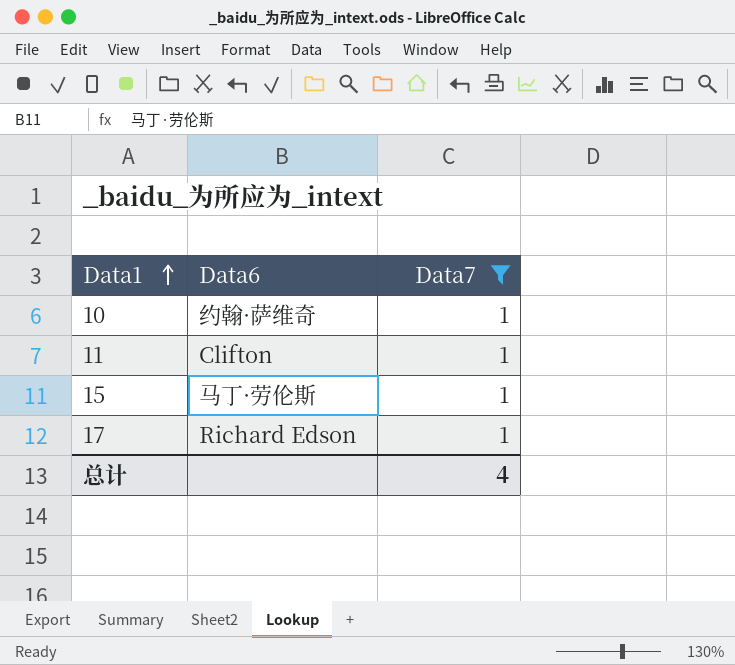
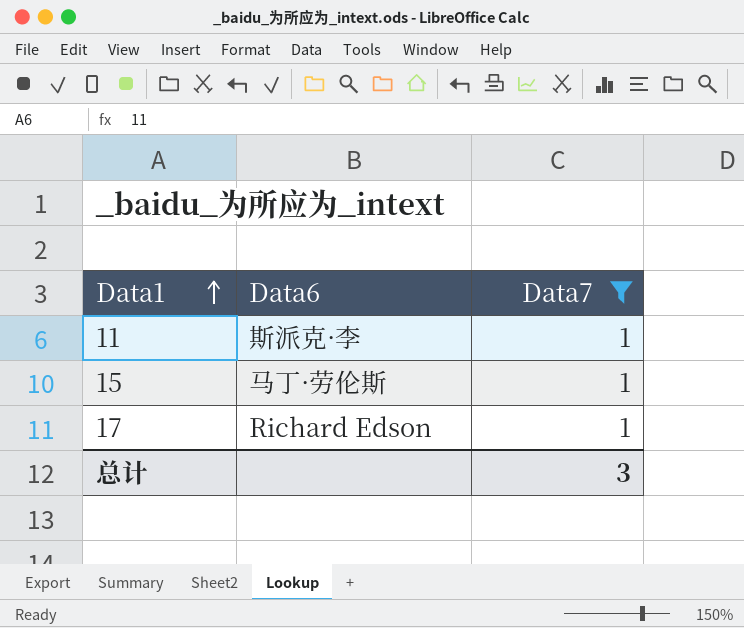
row 10: 约翰·萨维奇 | 1 -> none
11 | Data6: Clifton -> 斯派克·李
总计 | Data7: 4 -> 3

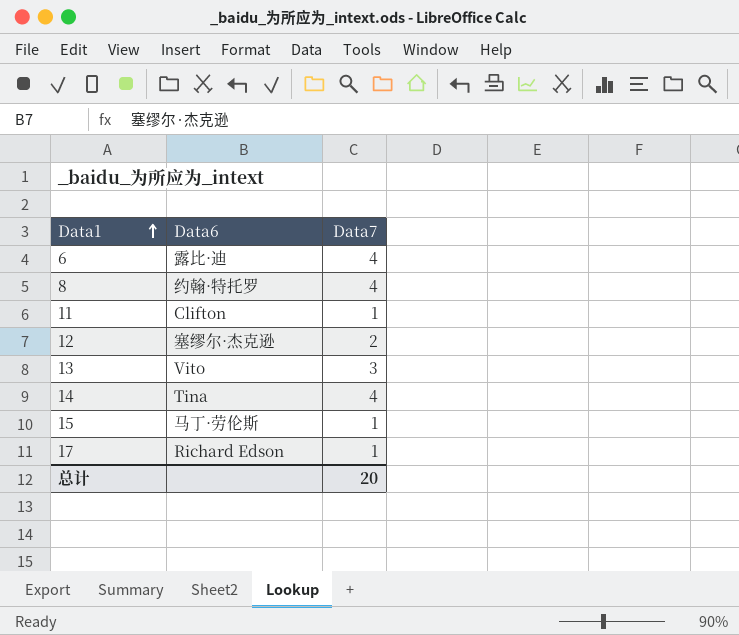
filter: Data7 = 1 -> none
11 | Data6: 斯派克·李 -> Clifton
总计 | Data7: 3 -> 20

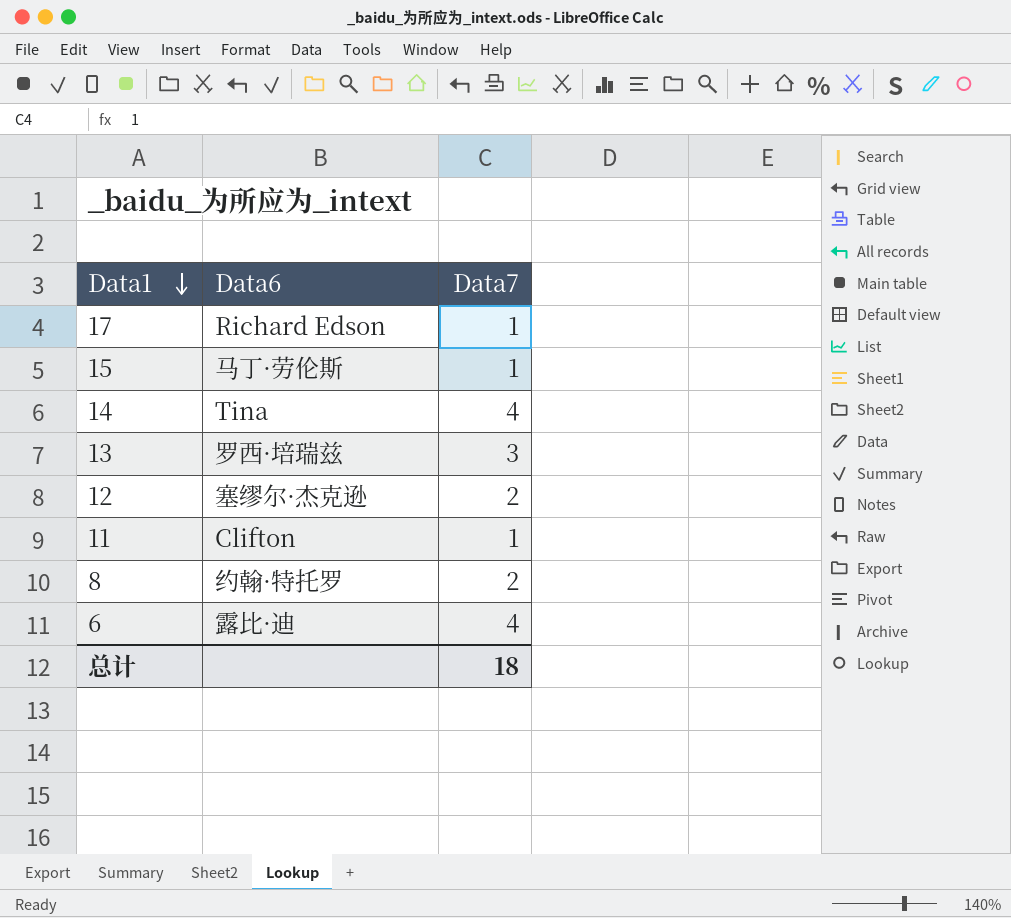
row order: Data1 ascending -> Data1 descending
13 | Data6: Vito -> 罗西·培瑞兹
8 | Data7: 4 -> 2
总计 | Data7: 20 -> 18

